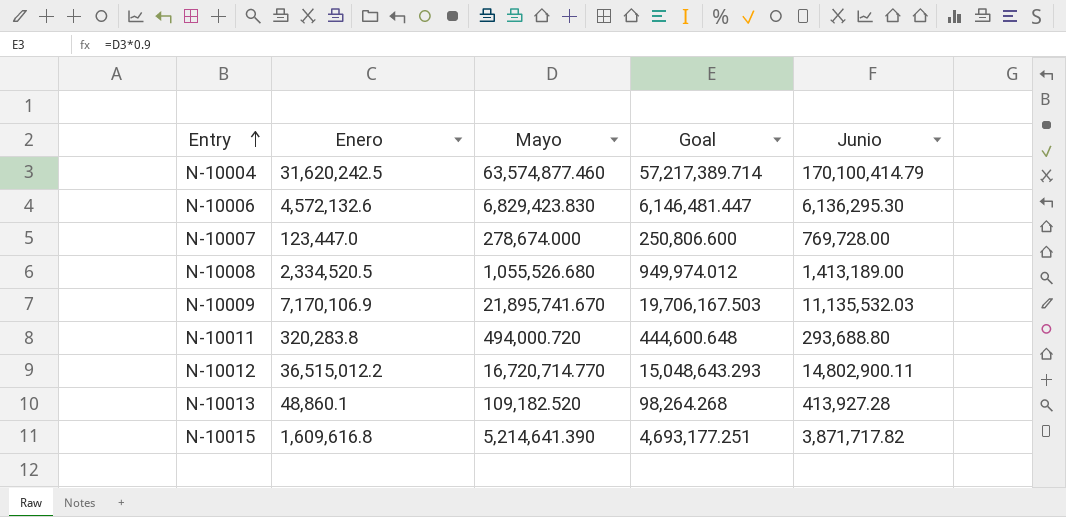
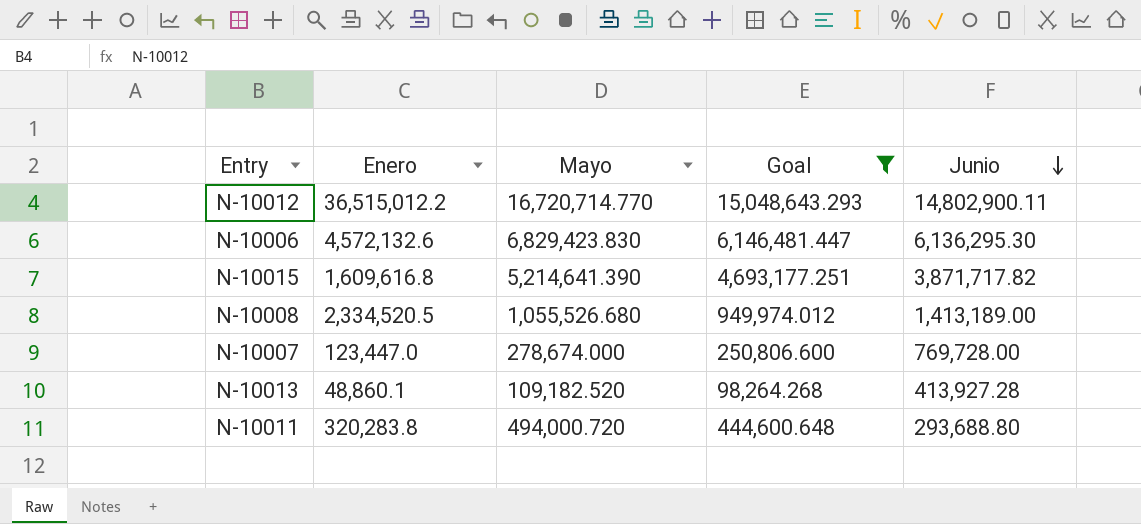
filter: none -> Goal <= 15,048,643.293
row order: Entry ascending -> Junio descending

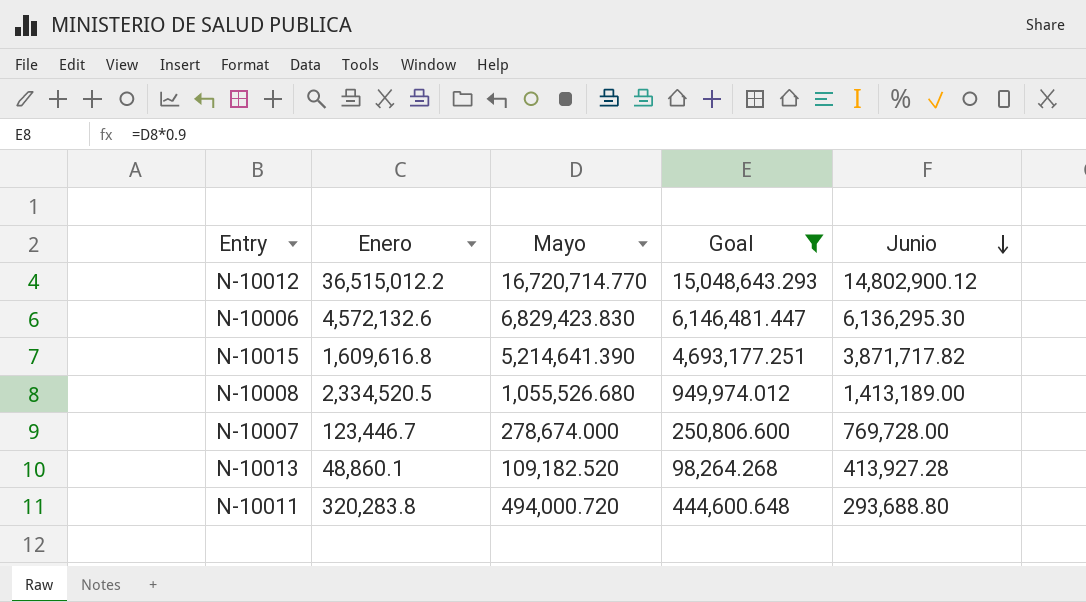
N-10012 | Junio: 14,802,900.11 -> 14,802,900.12
N-10007 | Enero: 123,447.0 -> 123,446.7

